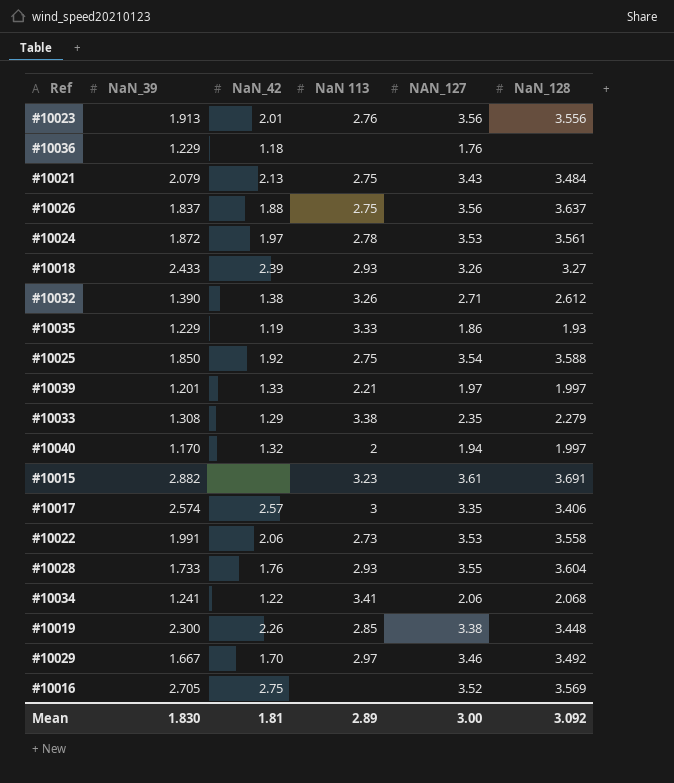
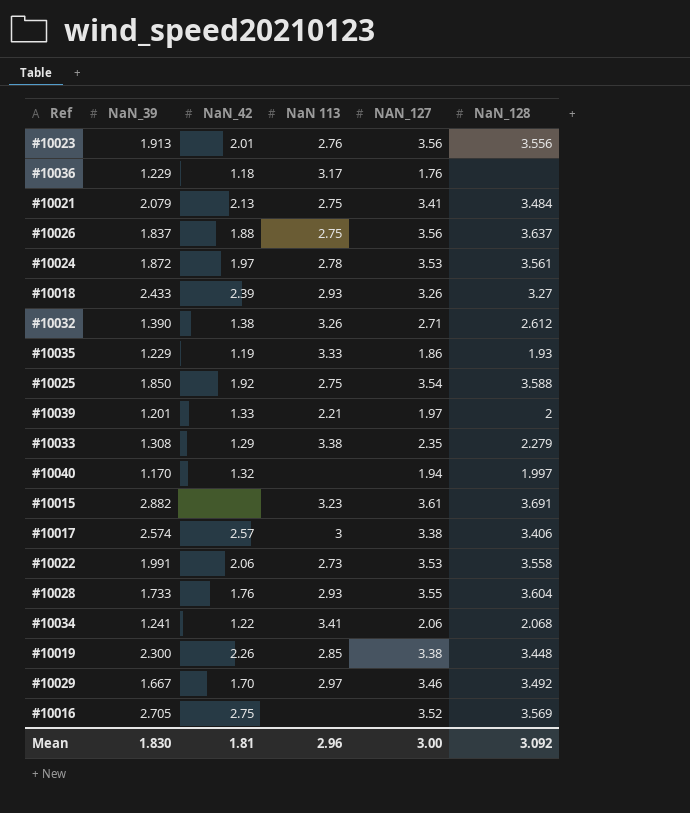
#10036 | NaN 113: none -> 3.17
#10021 | NAN_127: 3.43 -> 3.41
#10039 | NaN_128: 1.997 -> 2
#10040 | NaN 113: 2 -> none
#10017 | NAN_127: 3.35 -> 3.38
Mean | NaN 113: 2.89 -> 2.96

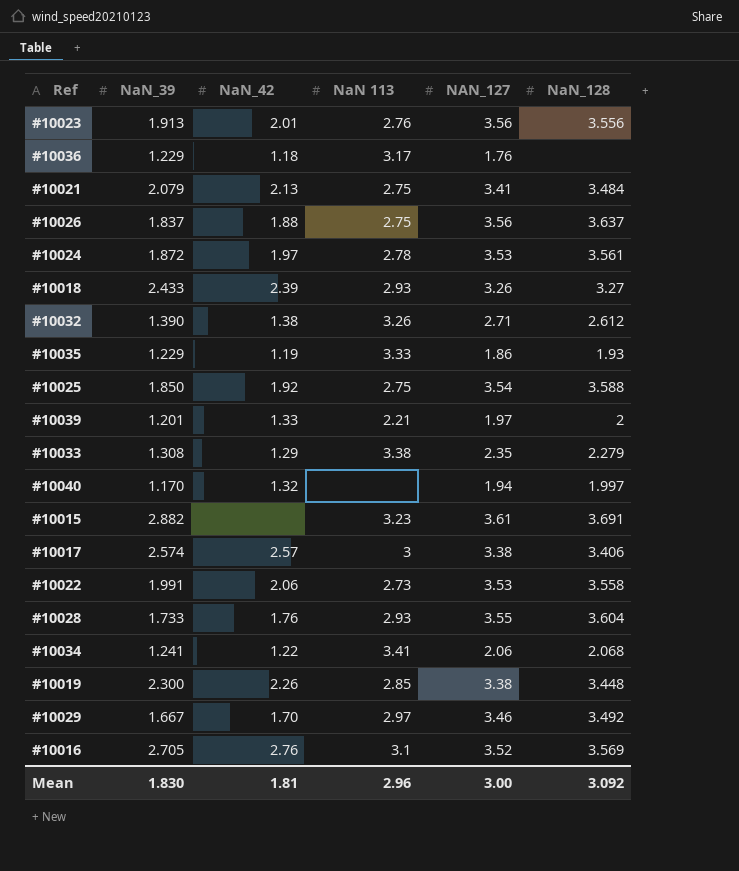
#10016 | NaN_42: 2.75 -> 2.76
#10016 | NaN 113: none -> 3.1

